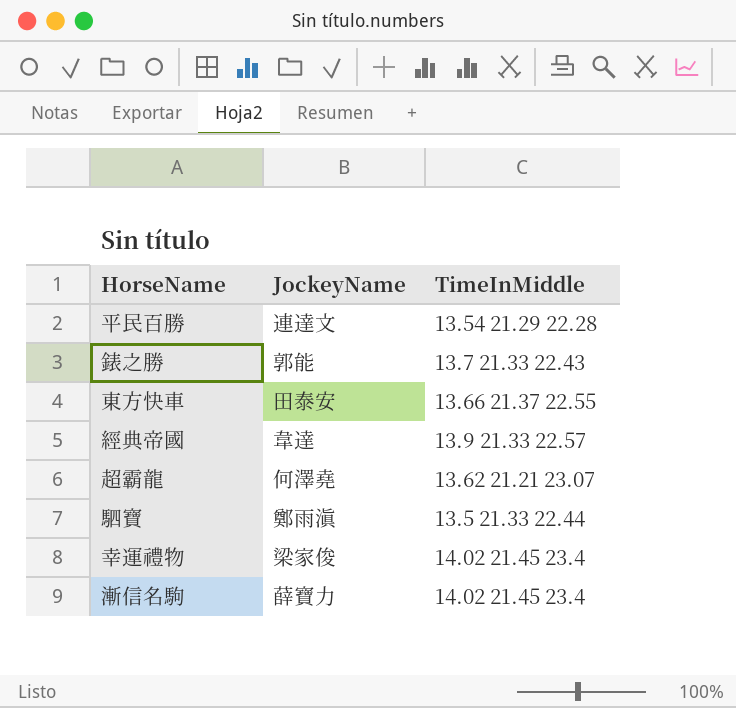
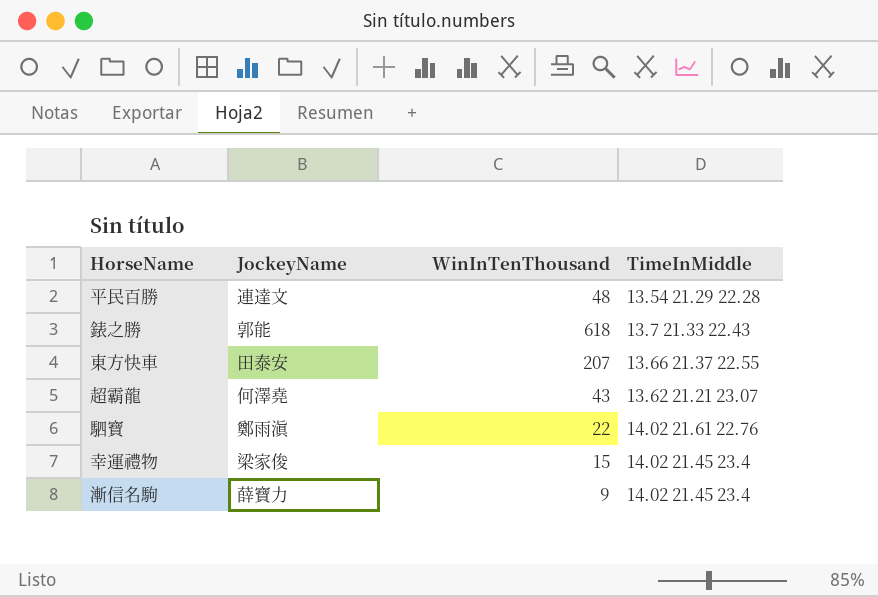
column WinInTenThousand | position: none -> 3
row 經典帝國: 韋達 | 13.9 21.33 22.57 -> none
駟寶 | TimeInMiddle: 13.5 21.33 22.44 -> 14.02 21.61 22.76

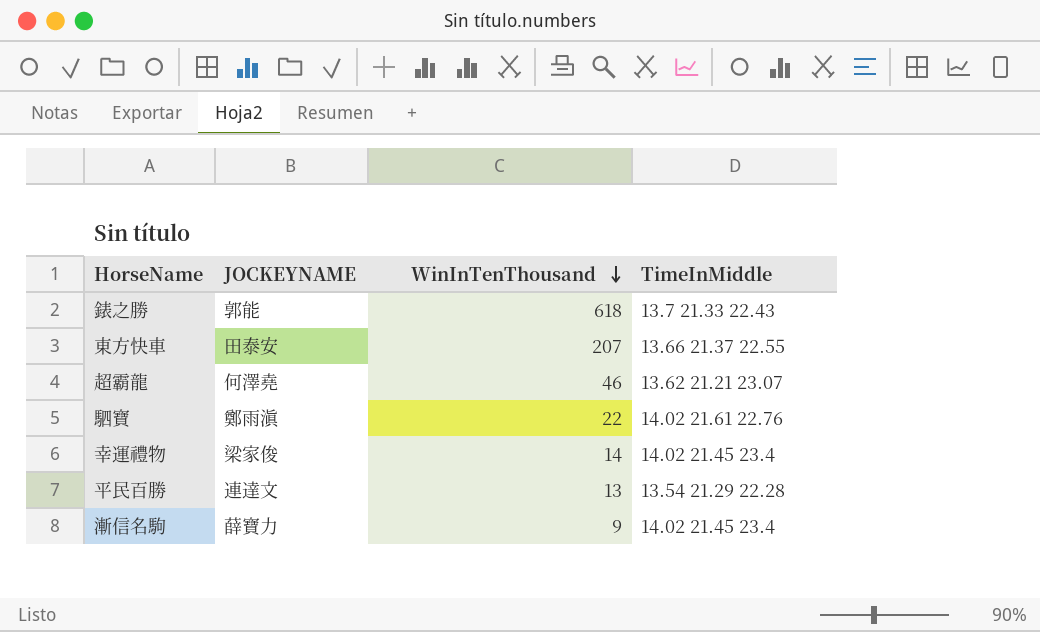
row order: none -> WinInTenThousand descending
column name: JockeyName -> JOCKEYNAME
超霸龍 | WinInTenThousand: 43 -> 46
幸運禮物 | WinInTenThousand: 15 -> 14
平民百勝 | WinInTenThousand: 48 -> 13

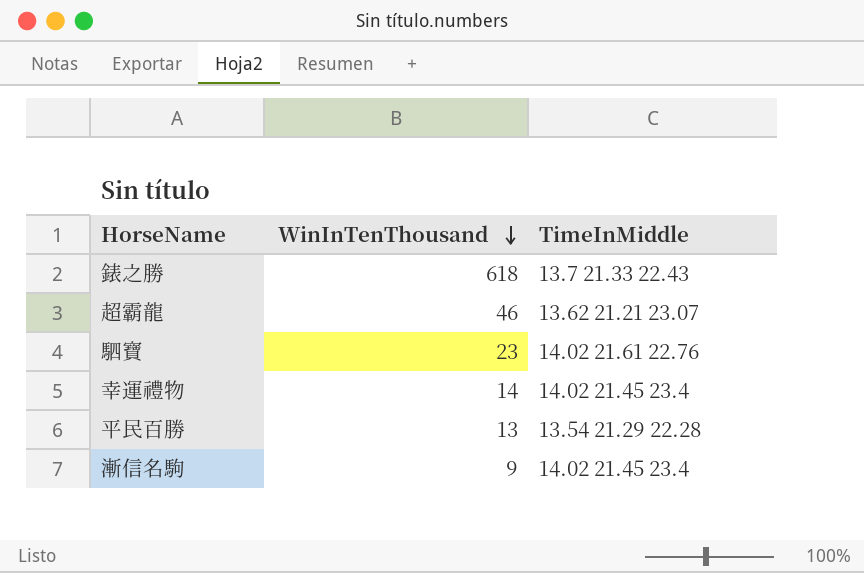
column JOCKEYNAME | position: 2 -> none
row 東方快車: 田泰安 | 207 | 13.66 21.37 22.55 -> none
駟寶 | WinInTenThousand: 22 -> 23

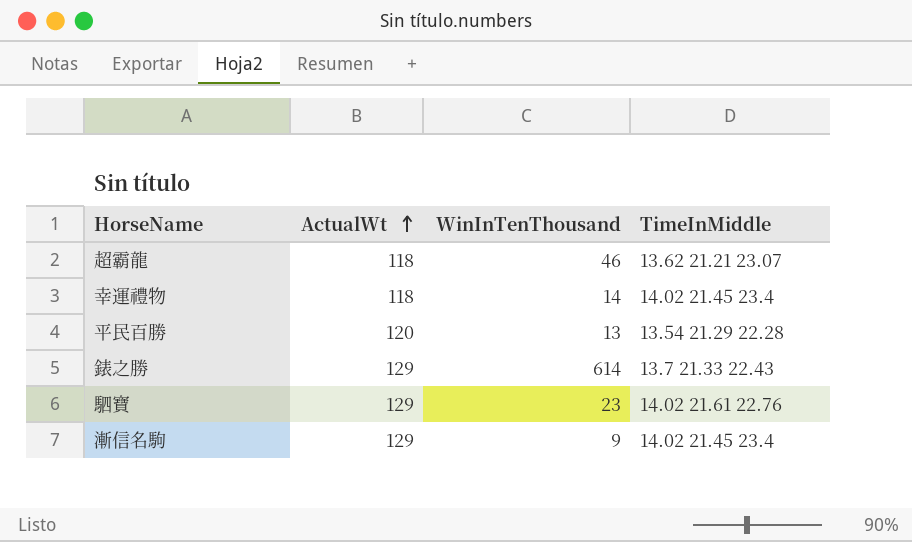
row order: WinInTenThousand descending -> ActualWt ascending
column ActualWt | position: none -> 2
錶之勝 | WinInTenThousand: 618 -> 614

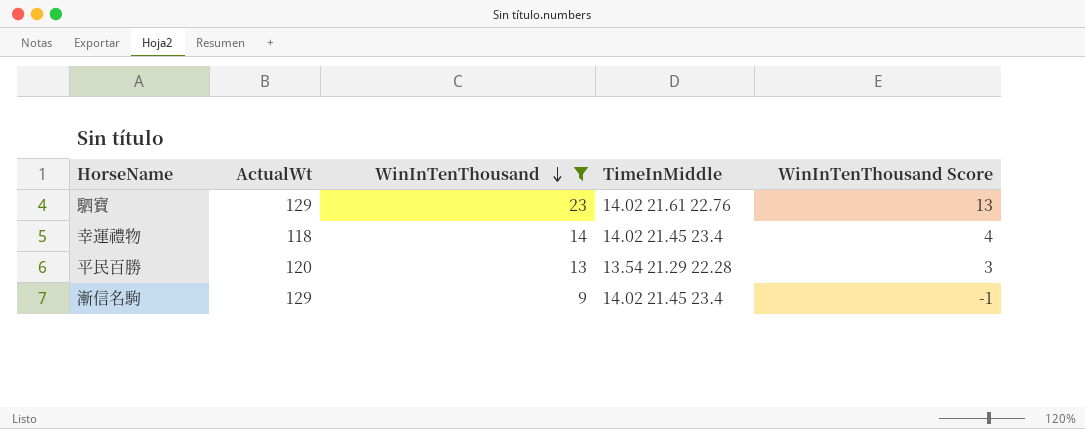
filter: none -> WinInTenThousand <= 23
row order: ActualWt ascending -> WinInTenThousand descending
column WinInTenThousand Score | formula: none -> [WinInTenThousand] - 10

